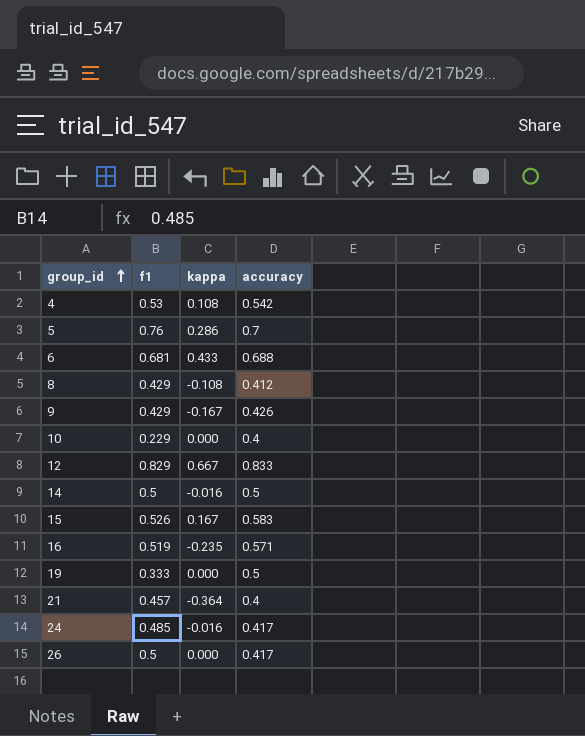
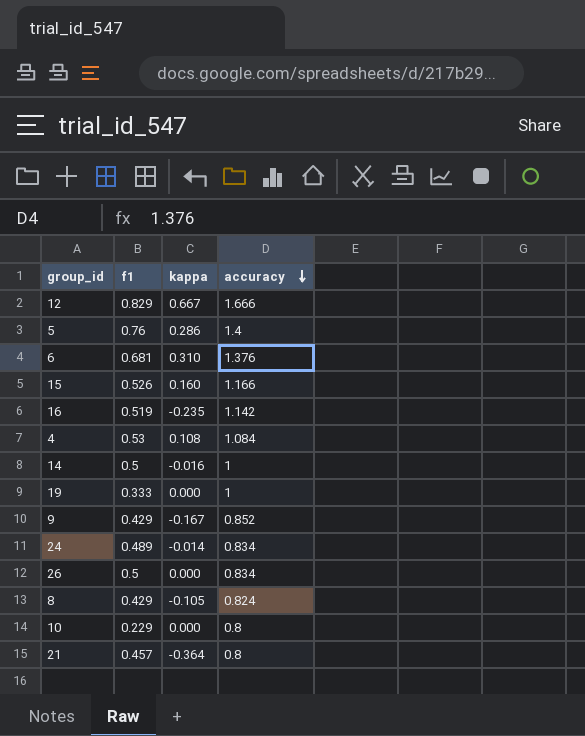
row order: group_id ascending -> accuracy descending
12 | accuracy: 0.833 -> 1.666
5 | accuracy: 0.7 -> 1.4
6 | kappa: 0.433 -> 0.310
6 | accuracy: 0.688 -> 1.376
15 | kappa: 0.167 -> 0.160
15 | accuracy: 0.583 -> 1.166
16 | accuracy: 0.571 -> 1.142
4 | accuracy: 0.542 -> 1.084
14 | accuracy: 0.5 -> 1
19 | accuracy: 0.5 -> 1
9 | accuracy: 0.426 -> 0.852
24 | f1: 0.485 -> 0.489
24 | kappa: -0.016 -> -0.014
24 | accuracy: 0.417 -> 0.834
26 | accuracy: 0.417 -> 0.834
8 | kappa: -0.108 -> -0.105
8 | accuracy: 0.412 -> 0.824
10 | accuracy: 0.4 -> 0.8
21 | accuracy: 0.4 -> 0.8

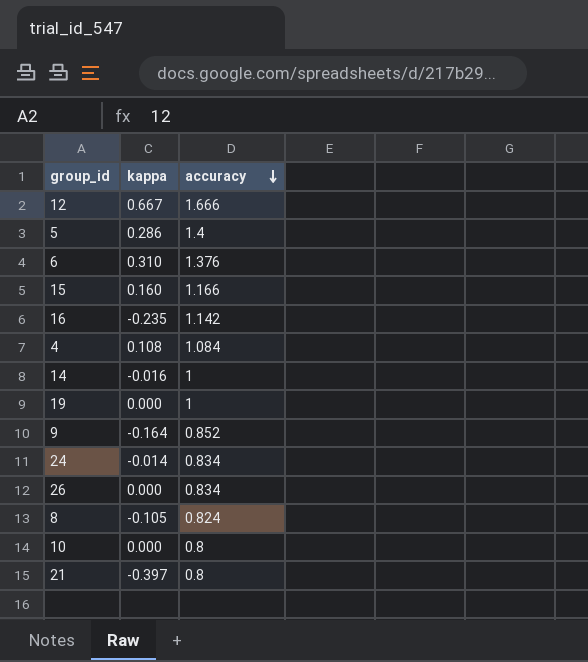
column f1 | position: 2 -> none
9 | kappa: -0.167 -> -0.164
21 | kappa: -0.364 -> -0.397

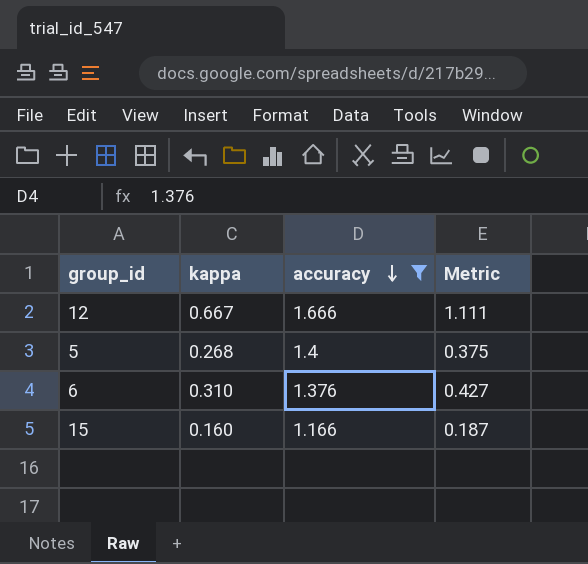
filter: none -> accuracy >= 1.166
column Metric | formula: none -> [kappa] * [accuracy]
5 | kappa: 0.286 -> 0.268

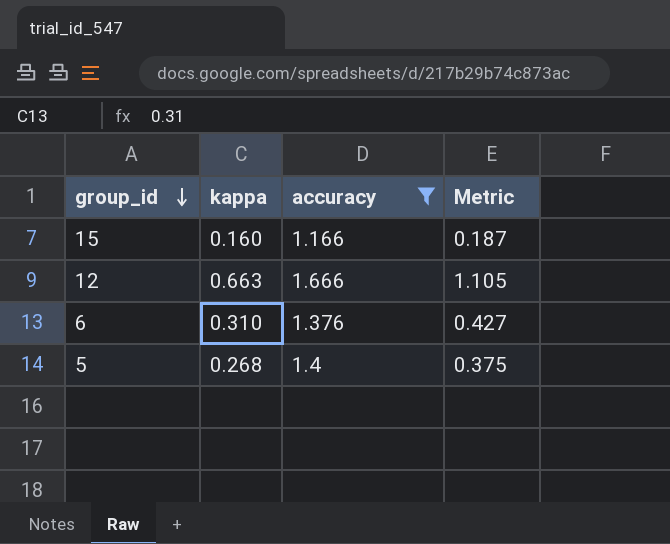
row order: accuracy descending -> group_id descending
12 | kappa: 0.667 -> 0.663
12 | Metric: 1.111 -> 1.105

